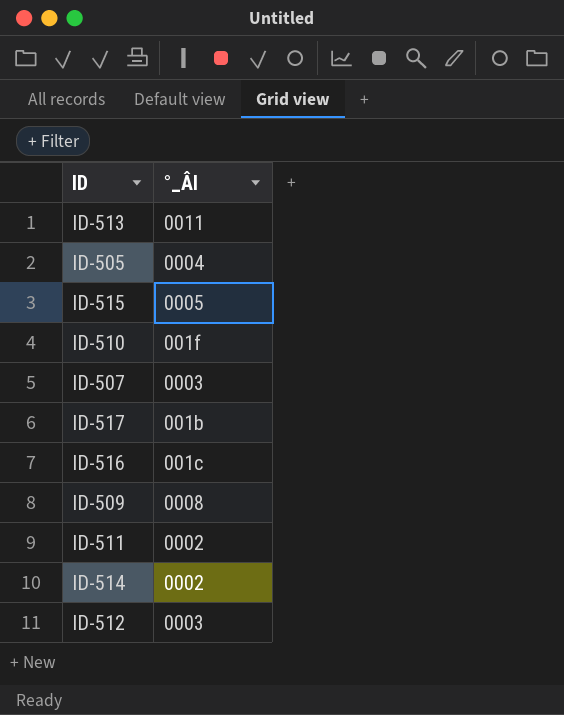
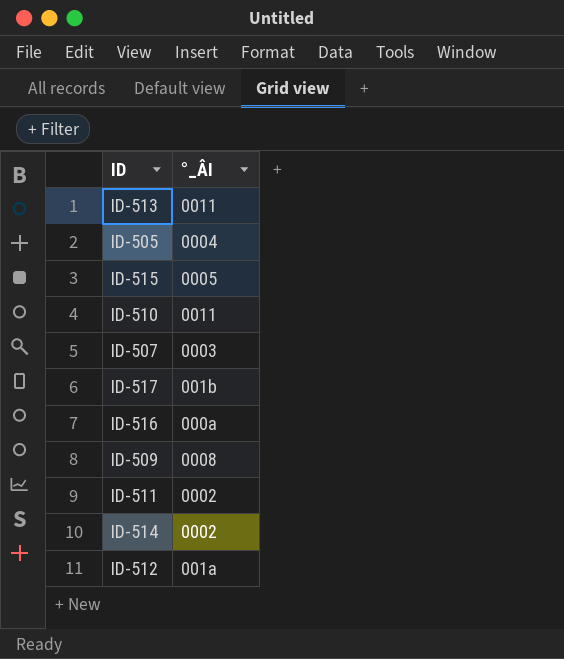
ID-510 | °_ÂI: 001f -> 0011
ID-516 | °_ÂI: 001c -> 000a
ID-512 | °_ÂI: 0003 -> 001a

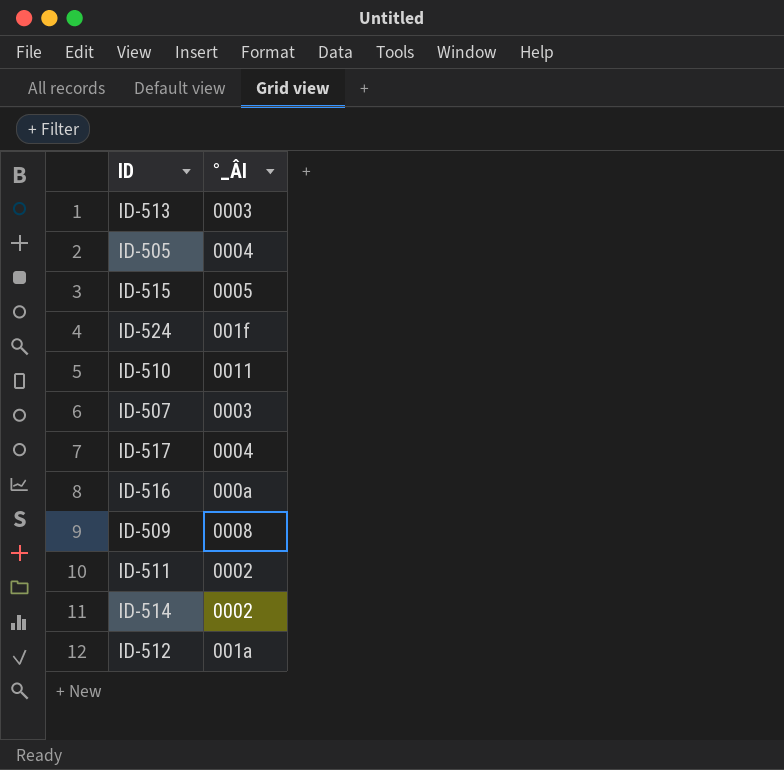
ID-513 | °_ÂI: 0011 -> 0003
row ID-524: none -> 001f
ID-517 | °_ÂI: 001b -> 0004

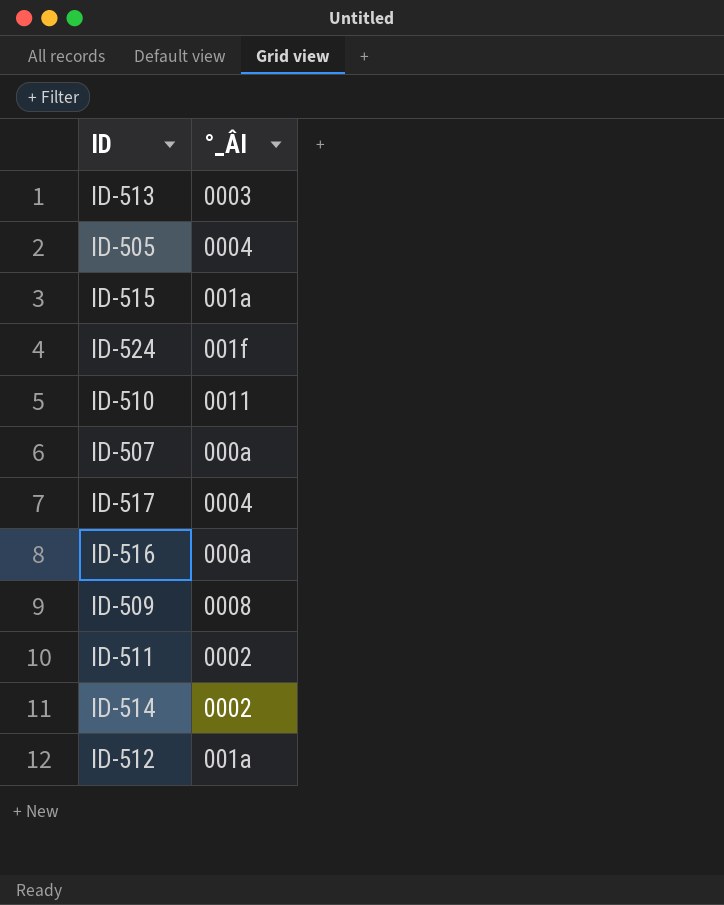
ID-515 | °_ÂI: 0005 -> 001a
ID-507 | °_ÂI: 0003 -> 000a

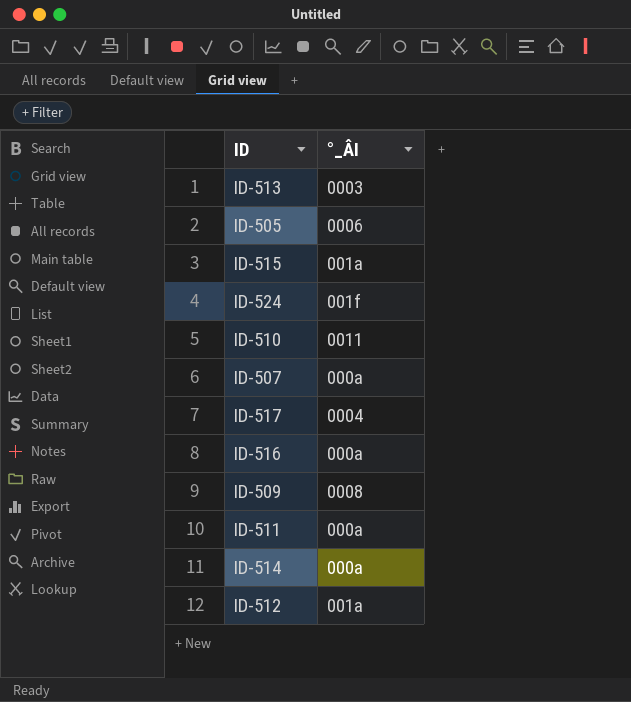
ID-505 | °_ÂI: 0004 -> 0006
ID-511 | °_ÂI: 0002 -> 000a
ID-514 | °_ÂI: 0002 -> 000a

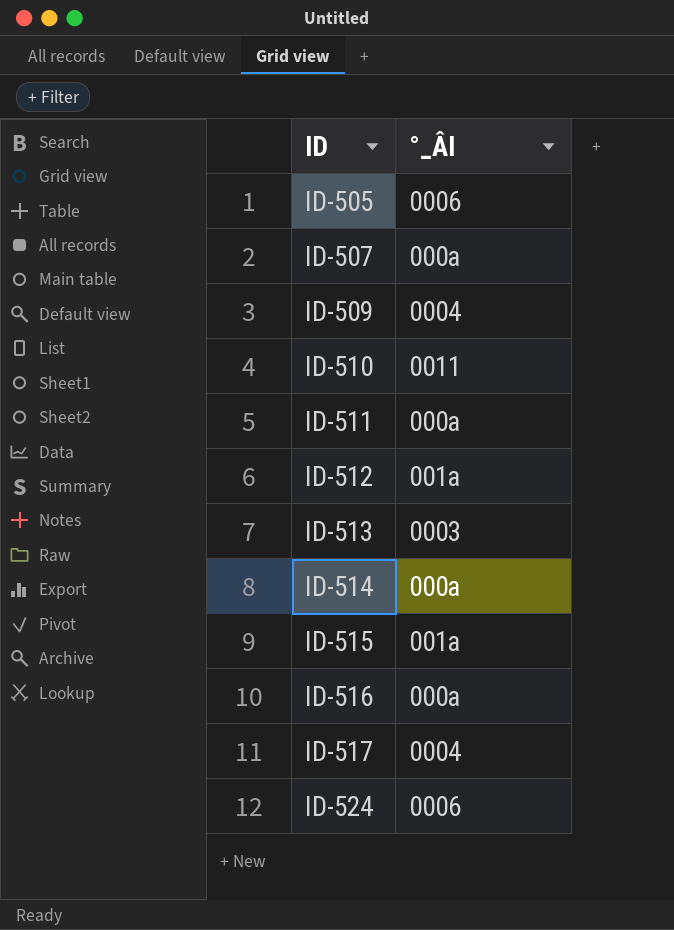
row order: none -> ID ascending
ID-509 | °_ÂI: 0008 -> 0004
ID-524 | °_ÂI: 001f -> 0006

